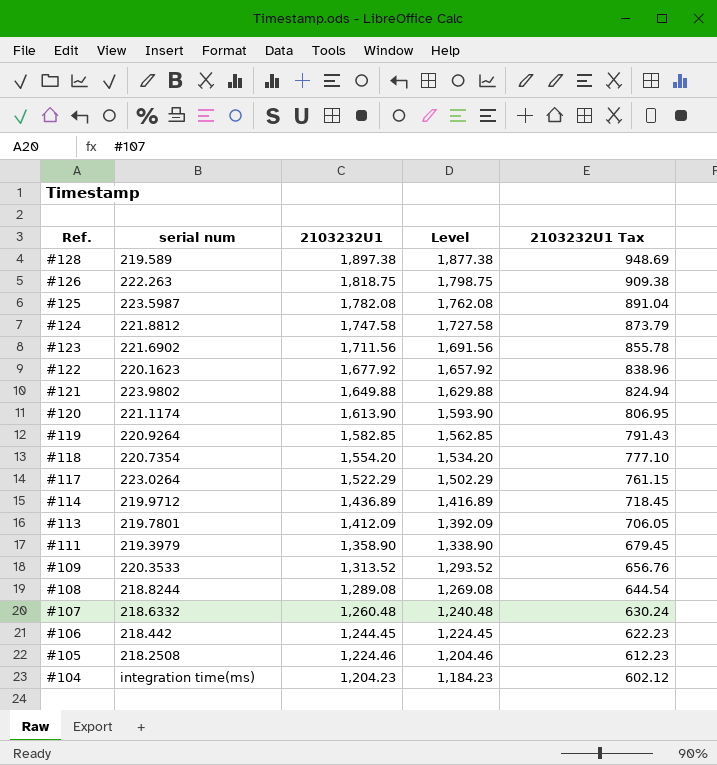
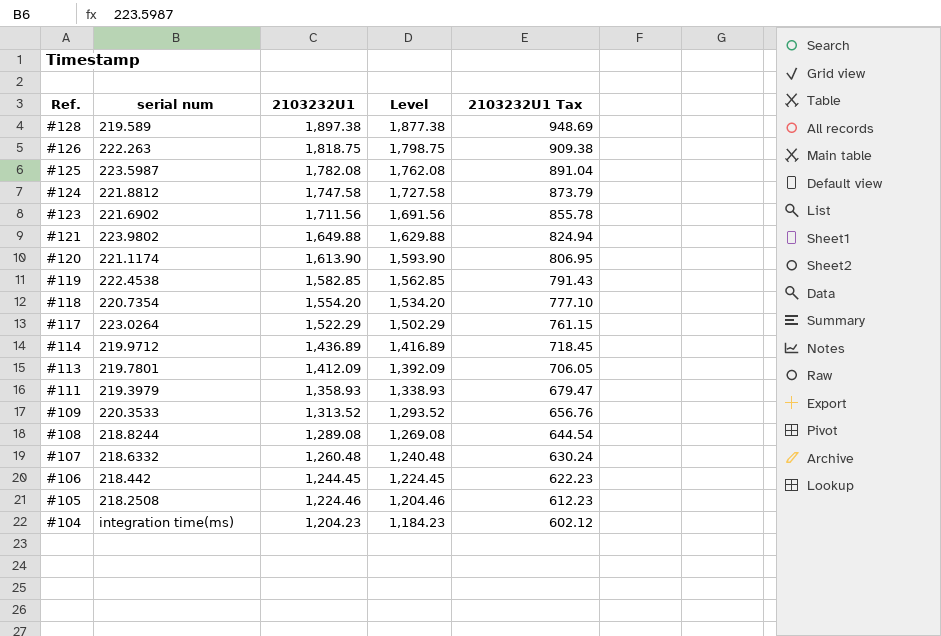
row #122: 220.1623 | 1,677.92 | 1,657.92 | 838.96 -> none
#119 | serial num: 220.9264 -> 222.4538
#111 | 2103232U1: 1,358.90 -> 1,358.93
#111 | Level: 1,338.90 -> 1,338.93
#111 | 2103232U1 Tax: 679.45 -> 679.47

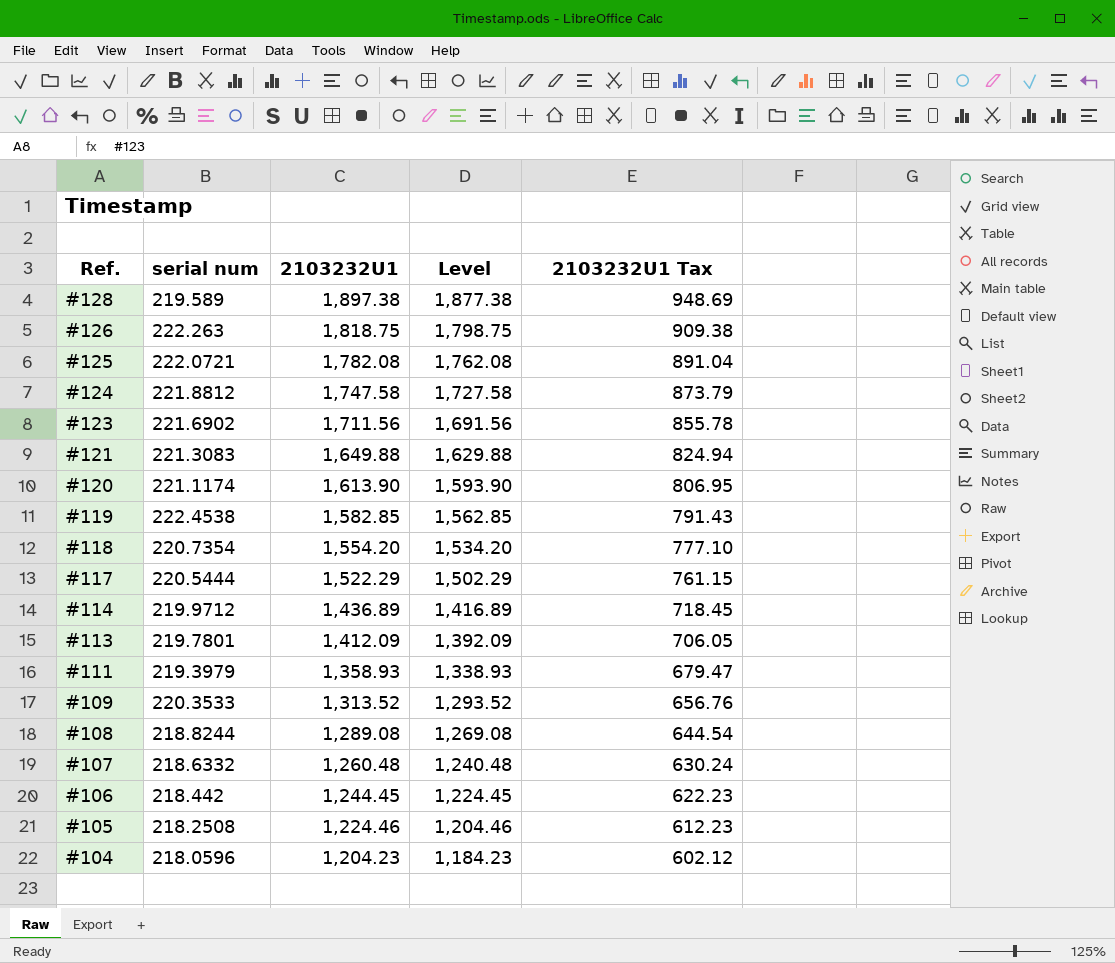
#125 | serial num: 223.5987 -> 222.0721
#121 | serial num: 223.9802 -> 221.3083
#117 | serial num: 223.0264 -> 220.5444
#104 | serial num: integration time(ms) -> 218.0596

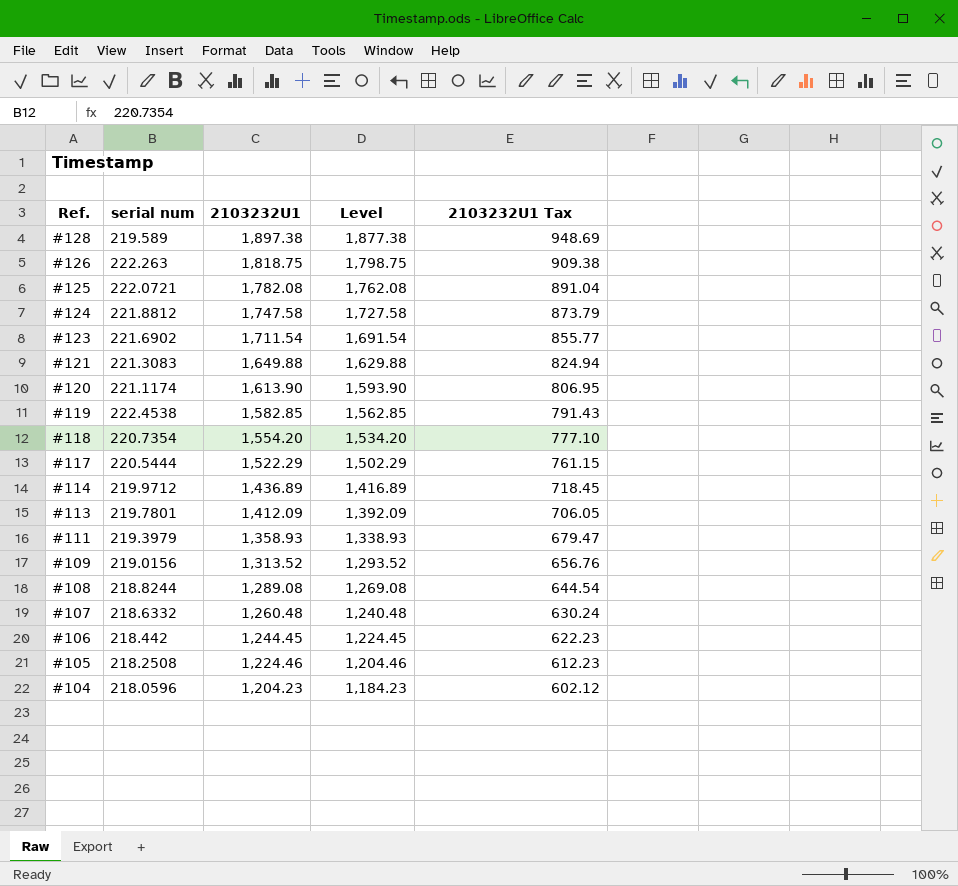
#123 | 2103232U1: 1,711.56 -> 1,711.54
#123 | Level: 1,691.56 -> 1,691.54
#123 | 2103232U1 Tax: 855.78 -> 855.77
#109 | serial num: 220.3533 -> 219.0156

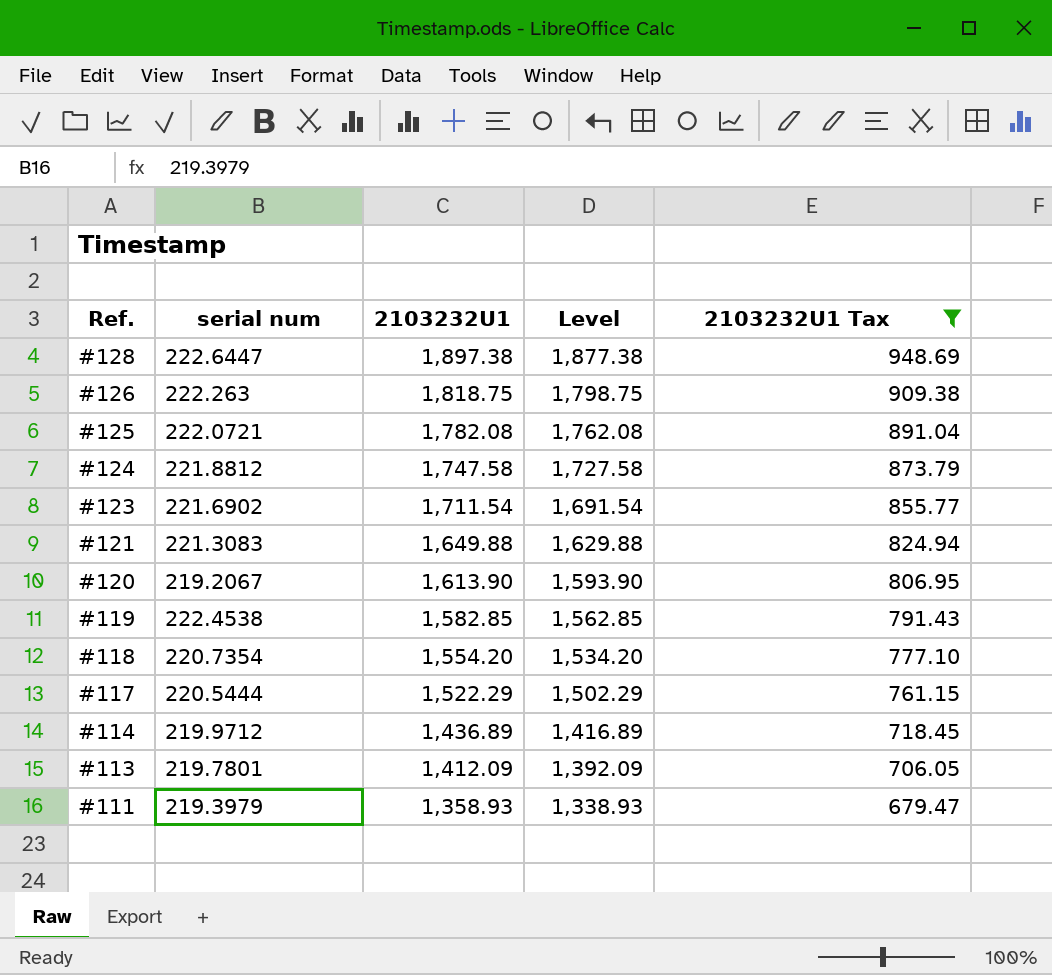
filter: none -> 2103232U1 Tax >= 679.47
#128 | serial num: 219.589 -> 222.6447
#120 | serial num: 221.1174 -> 219.2067

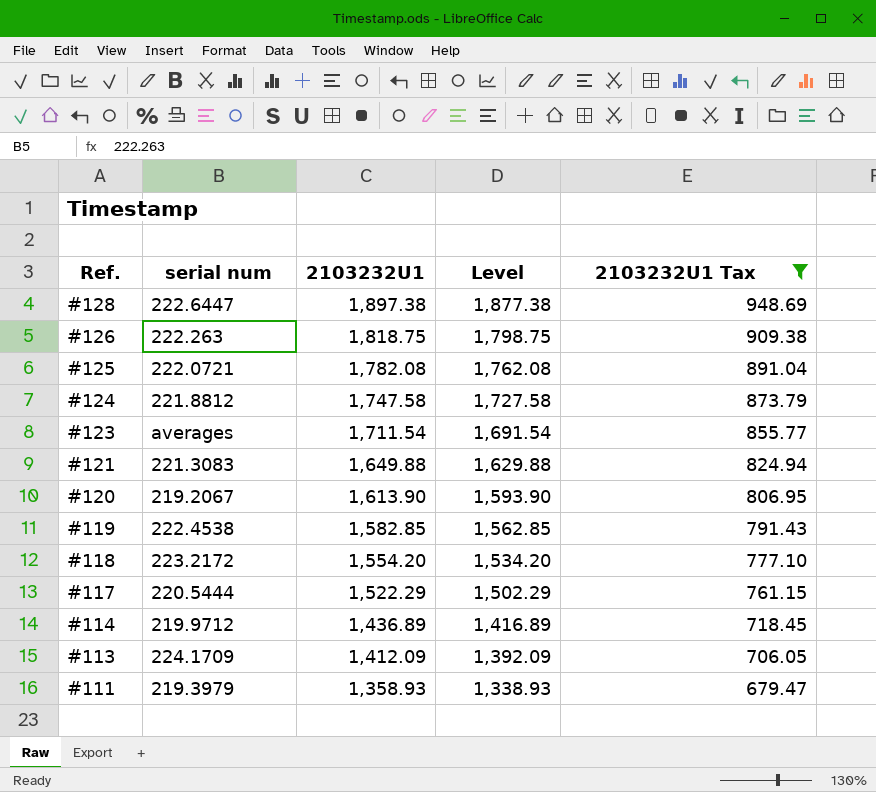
#123 | serial num: 221.6902 -> averages
#118 | serial num: 220.7354 -> 223.2172
#113 | serial num: 219.7801 -> 224.1709

